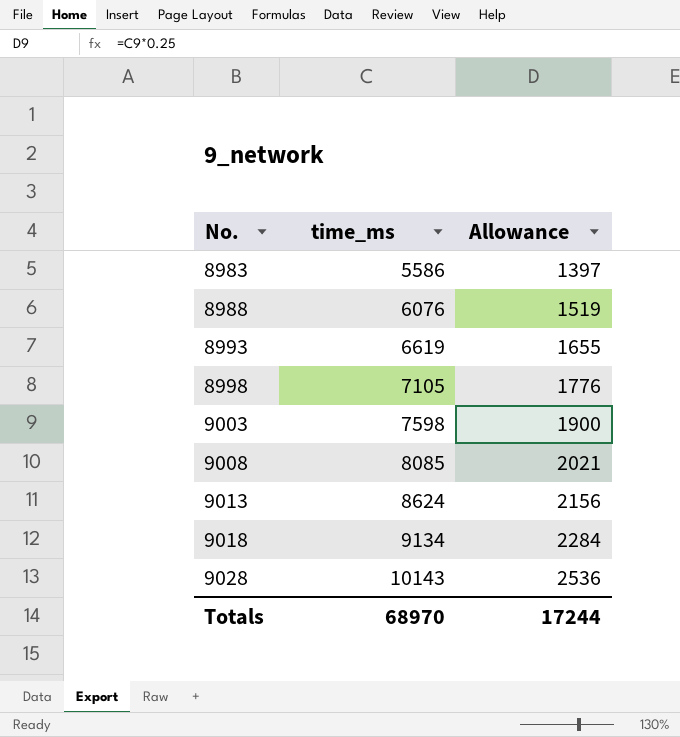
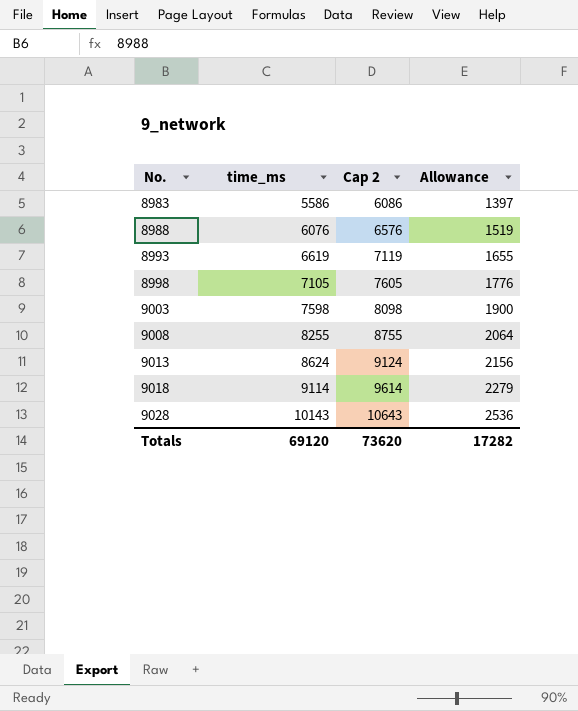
column Cap 2 | formula: none -> [time_ms] + 500
9008 | time_ms: 8085 -> 8255
9008 | Allowance: 2021 -> 2064
9018 | time_ms: 9134 -> 9114
9018 | Allowance: 2284 -> 2279
Totals | time_ms: 68970 -> 69120
Totals | Allowance: 17244 -> 17282

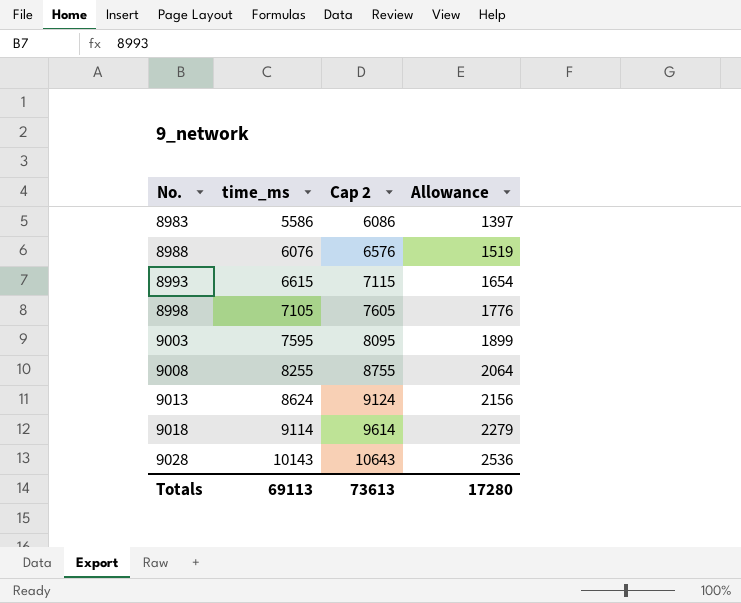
8993 | time_ms: 6619 -> 6615
8993 | Cap 2: 7119 -> 7115
8993 | Allowance: 1655 -> 1654
9003 | time_ms: 7598 -> 7595
9003 | Cap 2: 8098 -> 8095
9003 | Allowance: 1900 -> 1899
Totals | time_ms: 69120 -> 69113
Totals | Cap 2: 73620 -> 73613
Totals | Allowance: 17282 -> 17280

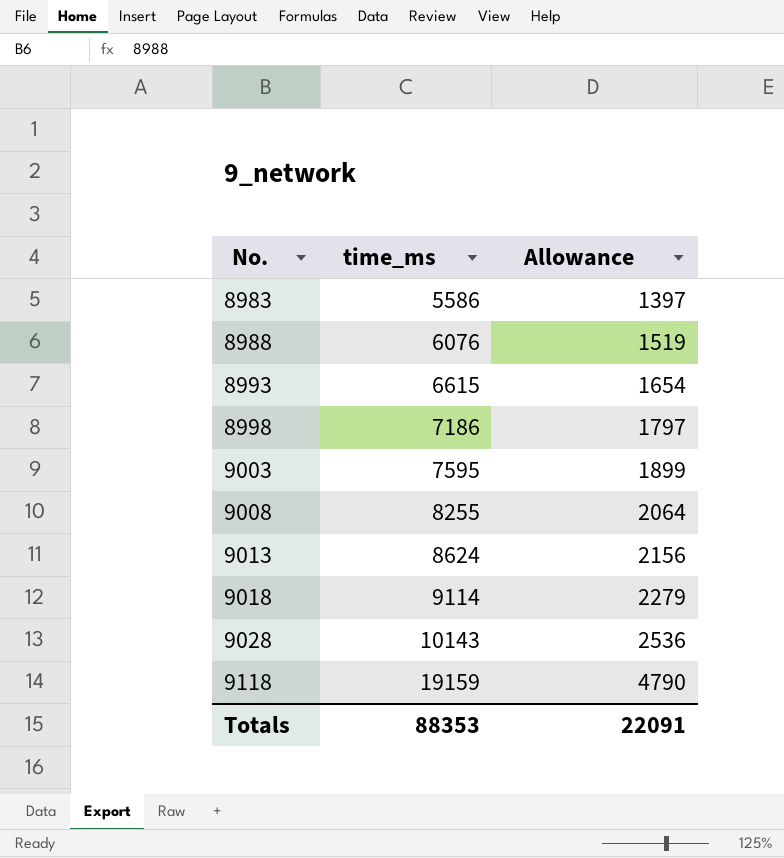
column Cap 2 | formula: [time_ms] + 500 -> none
8998 | time_ms: 7105 -> 7186
8998 | Allowance: 1776 -> 1797
row 9118: none -> 19159 | 4790
Totals | time_ms: 69113 -> 88353
Totals | Allowance: 17280 -> 22091

